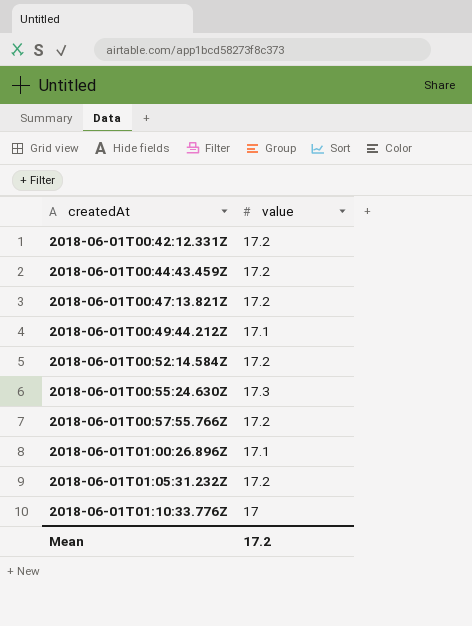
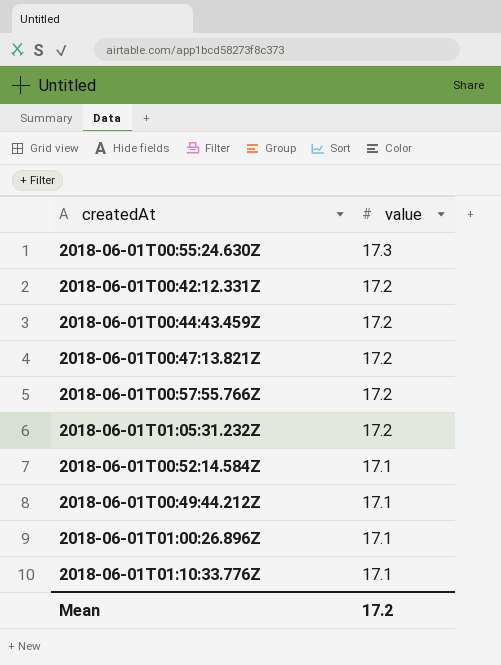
row order: createdAt ascending -> value descending
2018-06-01T00:52:14.584Z | value: 17.2 -> 17.1
2018-06-01T01:10:33.776Z | value: 17 -> 17.1

